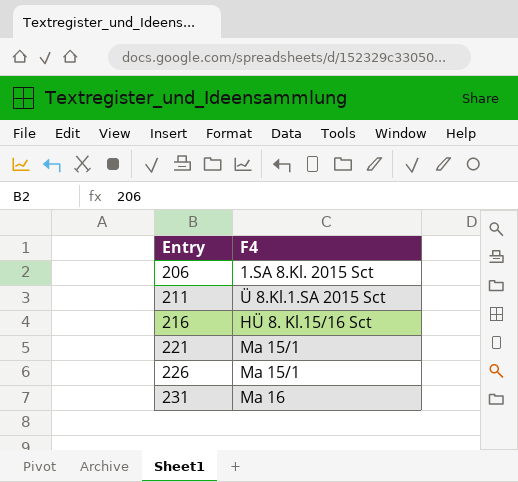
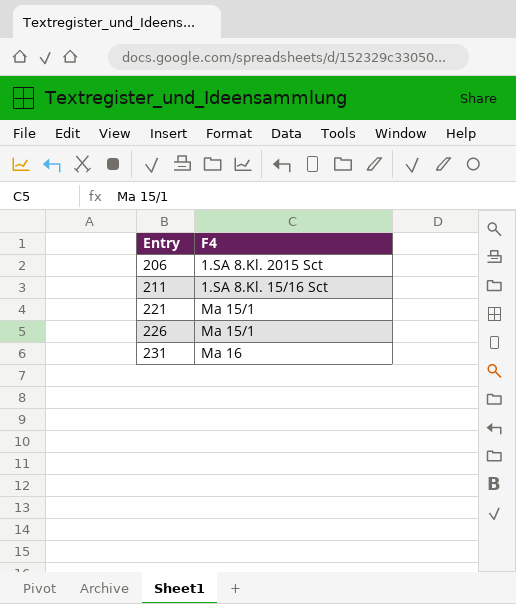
row 216: HÜ 8. Kl.15/16 Sct -> none
211 | F4: Ü 8.Kl.1.SA 2015 Sct -> 1.SA 8.Kl. 15/16 Sct

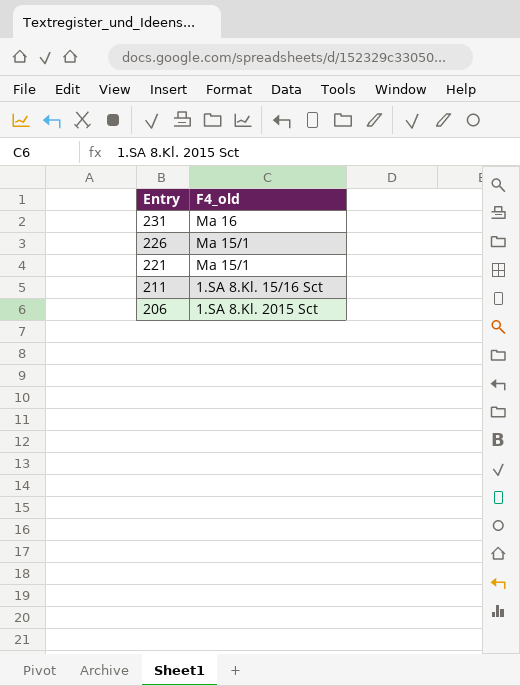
row order: Entry ascending -> Entry descending
column name: F4 -> F4_old

